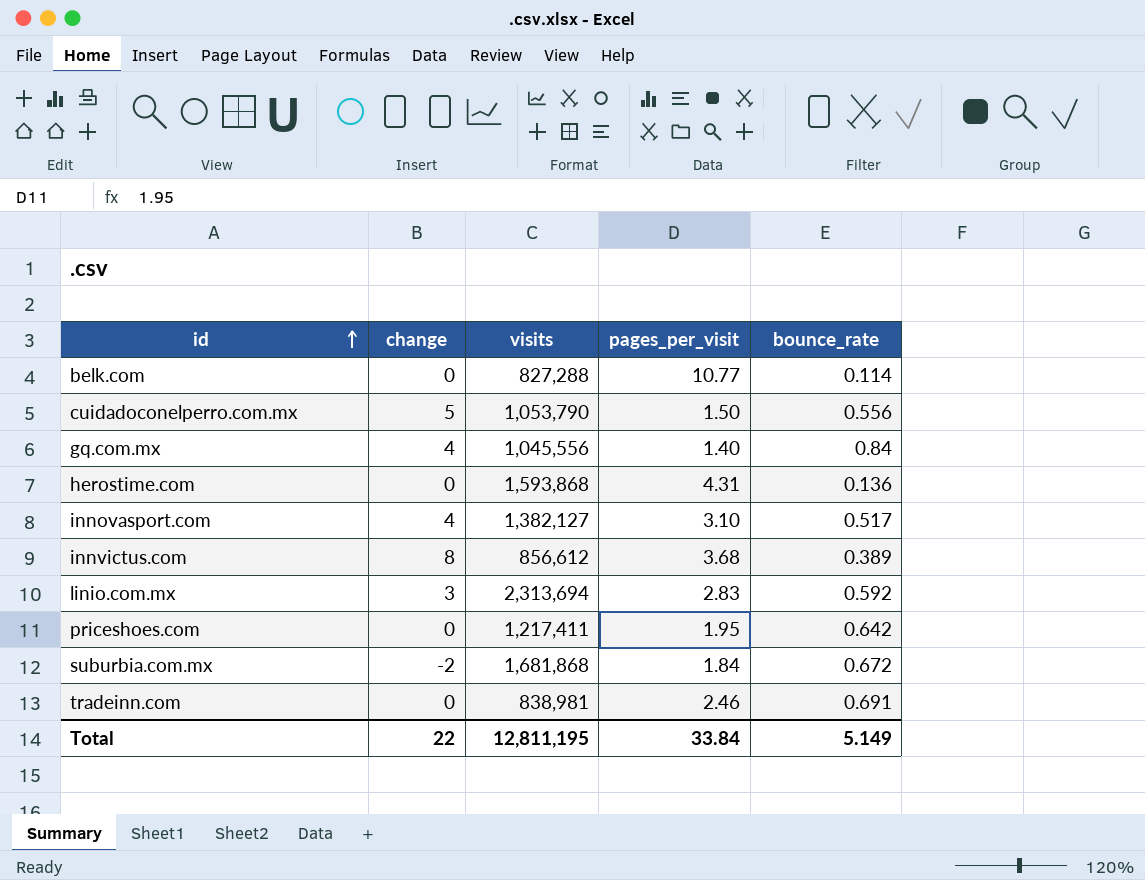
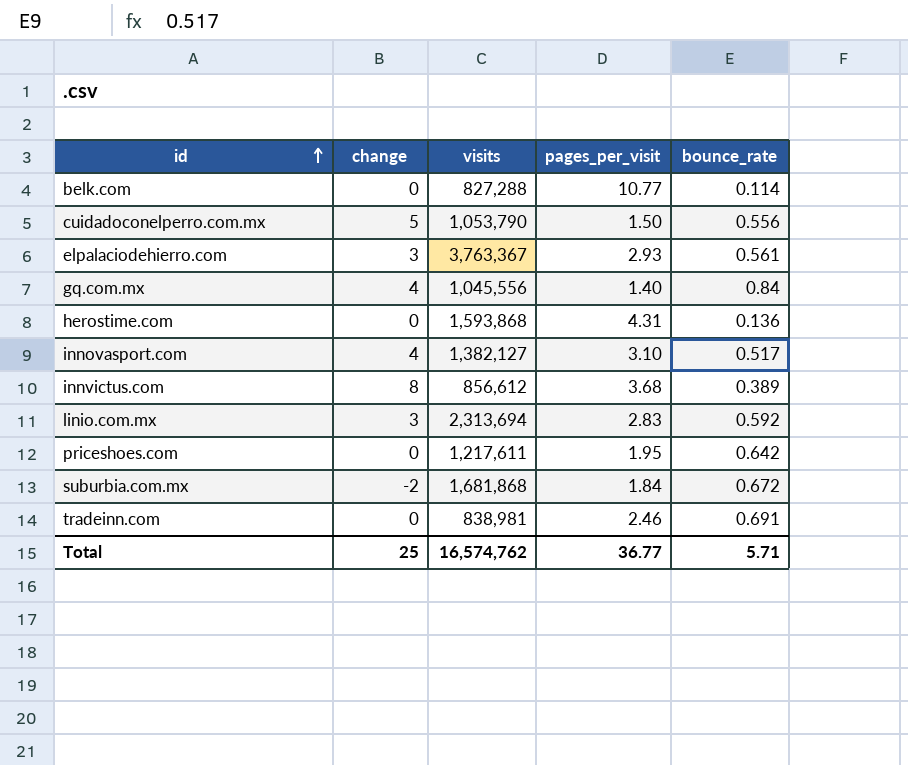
row elpalaciodehierro.com: none -> 3 | 3,763,367 | 2.93 | 0.561
priceshoes.com | visits: 1,217,411 -> 1,217,611
Total | change: 22 -> 25
Total | visits: 12,811,195 -> 16,574,762
Total | pages_per_visit: 33.84 -> 36.77
Total | bounce_rate: 5.149 -> 5.71

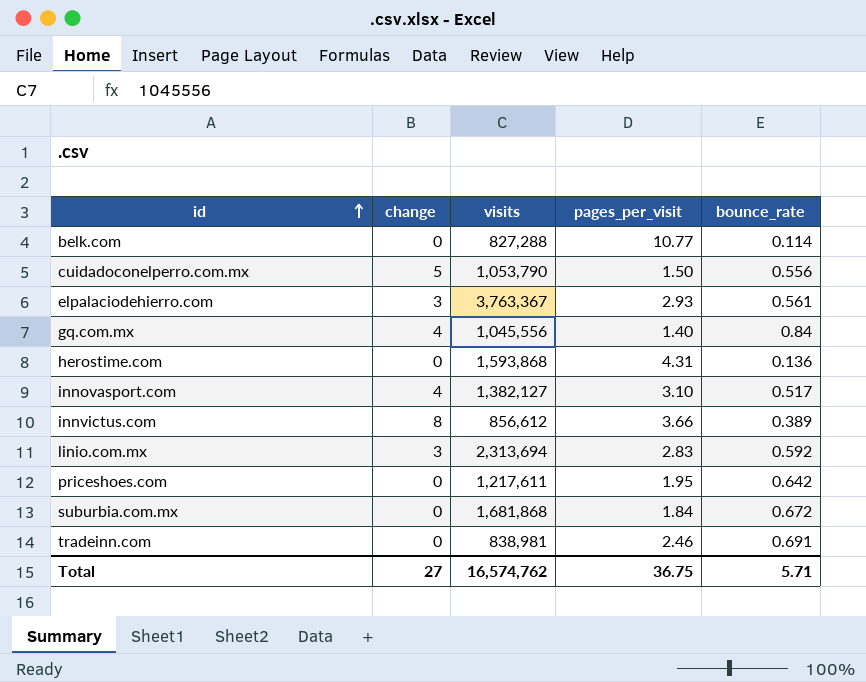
innvictus.com | pages_per_visit: 3.68 -> 3.66
suburbia.com.mx | change: -2 -> 0
Total | change: 25 -> 27
Total | pages_per_visit: 36.77 -> 36.75

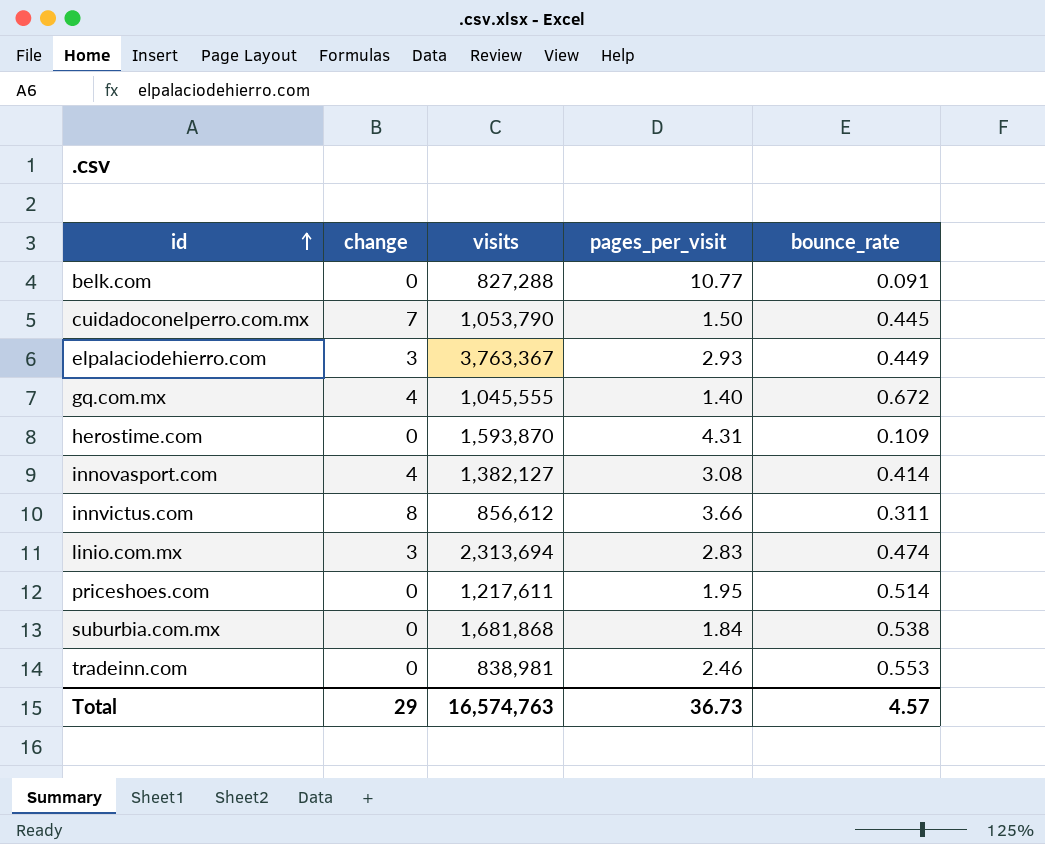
belk.com | bounce_rate: 0.114 -> 0.091
cuidadoconelperro.com.mx | change: 5 -> 7
cuidadoconelperro.com.mx | bounce_rate: 0.556 -> 0.445
elpalaciodehierro.com | bounce_rate: 0.561 -> 0.449
gq.com.mx | visits: 1,045,556 -> 1,045,555
gq.com.mx | bounce_rate: 0.84 -> 0.672
herostime.com | visits: 1,593,868 -> 1,593,870
herostime.com | bounce_rate: 0.136 -> 0.109
innovasport.com | pages_per_visit: 3.10 -> 3.08
innovasport.com | bounce_rate: 0.517 -> 0.414
innvictus.com | bounce_rate: 0.389 -> 0.311
linio.com.mx | bounce_rate: 0.592 -> 0.474
priceshoes.com | bounce_rate: 0.642 -> 0.514
suburbia.com.mx | bounce_rate: 0.672 -> 0.538
tradeinn.com | bounce_rate: 0.691 -> 0.553
Total | change: 27 -> 29
Total | visits: 16,574,762 -> 16,574,763
Total | pages_per_visit: 36.75 -> 36.73
Total | bounce_rate: 5.71 -> 4.57

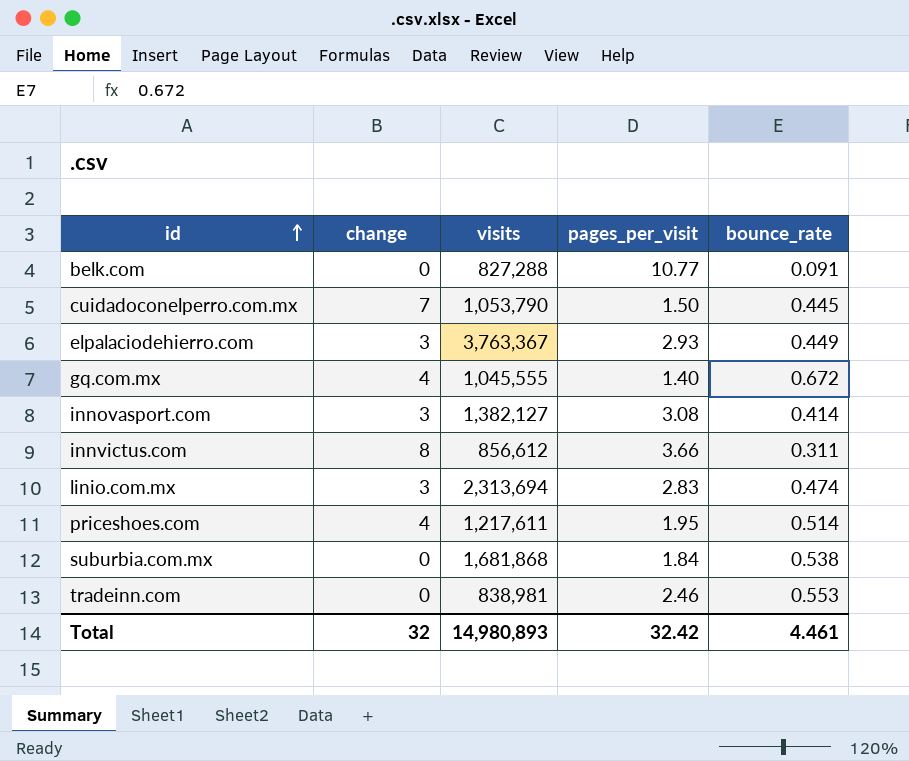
row herostime.com: 0 | 1,593,870 | 4.31 | 0.109 -> none
innovasport.com | change: 4 -> 3
priceshoes.com | change: 0 -> 4
Total | change: 29 -> 32
Total | visits: 16,574,763 -> 14,980,893
Total | pages_per_visit: 36.73 -> 32.42
Total | bounce_rate: 4.57 -> 4.461

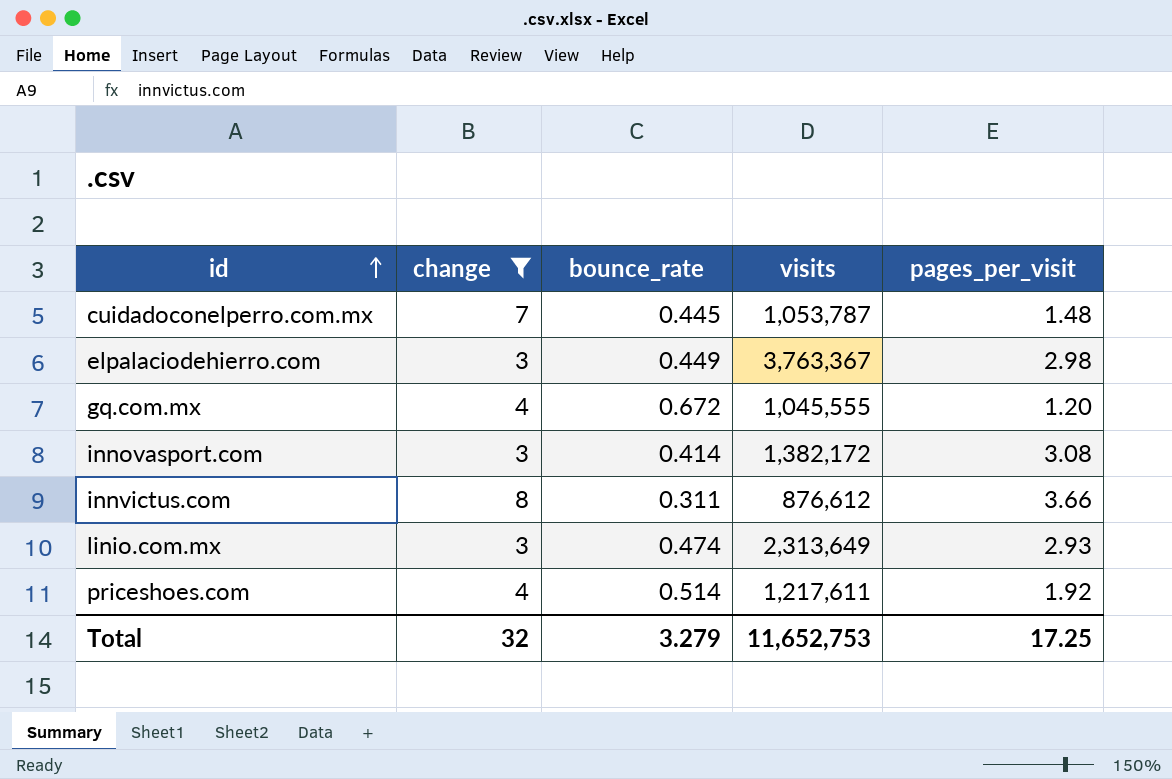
filter: none -> change != 0
column bounce_rate | position: 5 -> 3
cuidadoconelperro.com.mx | visits: 1,053,790 -> 1,053,787
cuidadoconelperro.com.mx | pages_per_visit: 1.50 -> 1.48
elpalaciodehierro.com | pages_per_visit: 2.93 -> 2.98
gq.com.mx | pages_per_visit: 1.40 -> 1.20
innovasport.com | visits: 1,382,127 -> 1,382,172
innvictus.com | visits: 856,612 -> 876,612
linio.com.mx | visits: 2,313,694 -> 2,313,649
linio.com.mx | pages_per_visit: 2.83 -> 2.93
priceshoes.com | pages_per_visit: 1.95 -> 1.92
Total | bounce_rate: 4.461 -> 3.279
Total | visits: 14,980,893 -> 11,652,753
Total | pages_per_visit: 32.42 -> 17.25

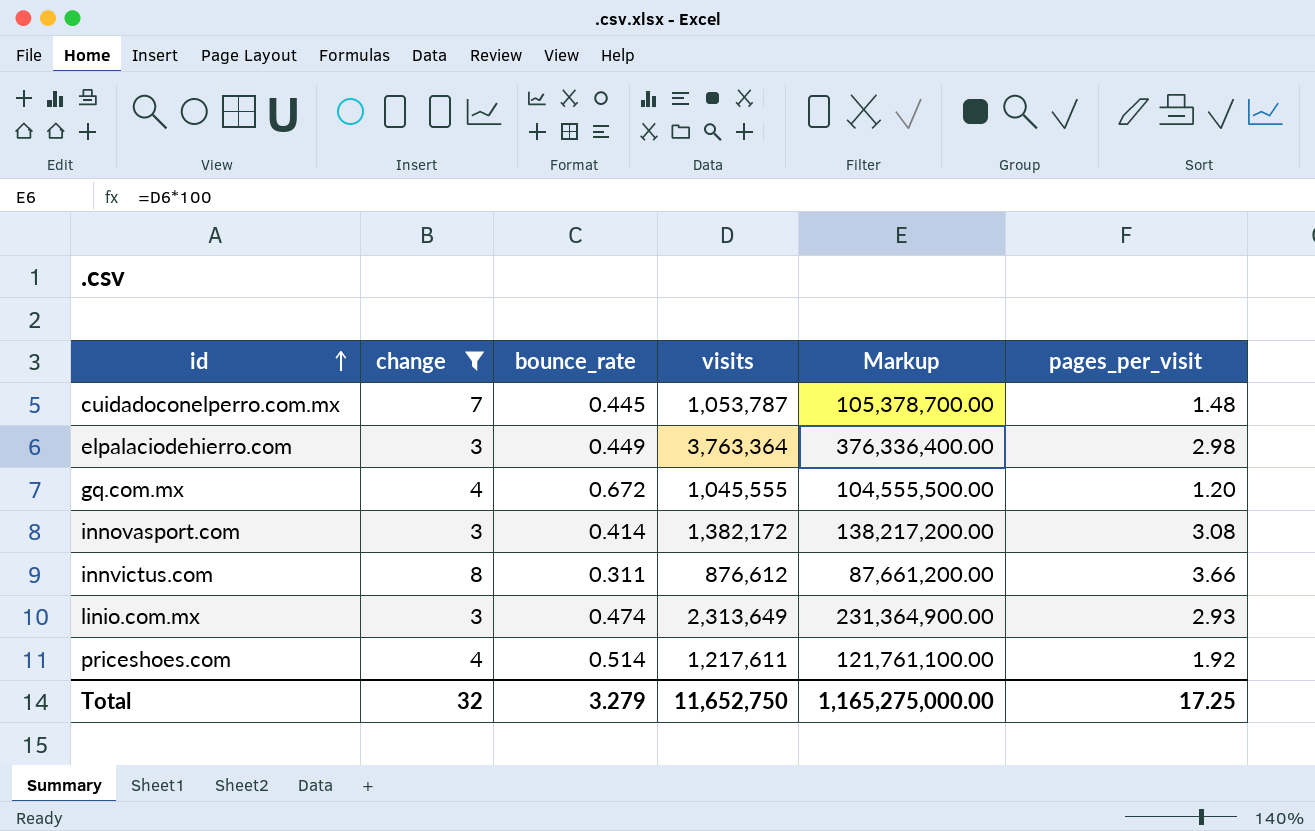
column Markup | formula: none -> [visits] * 100
elpalaciodehierro.com | visits: 3,763,367 -> 3,763,364
Total | visits: 11,652,753 -> 11,652,750

